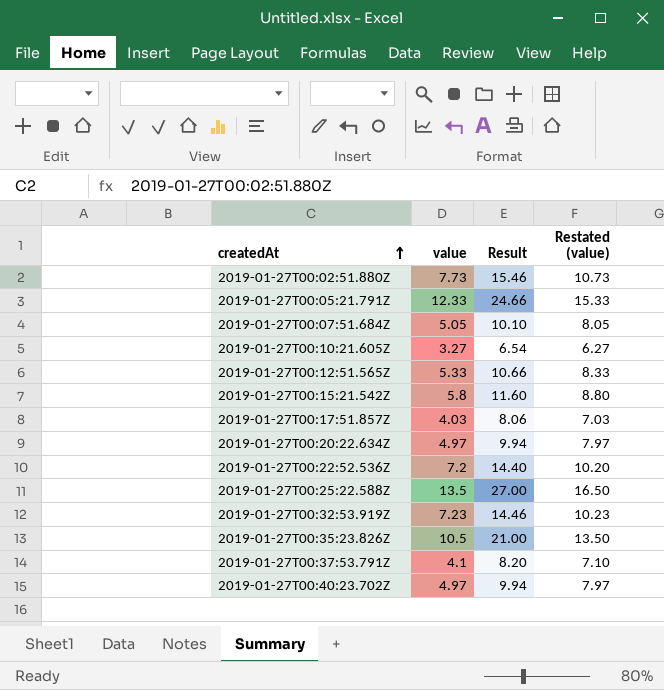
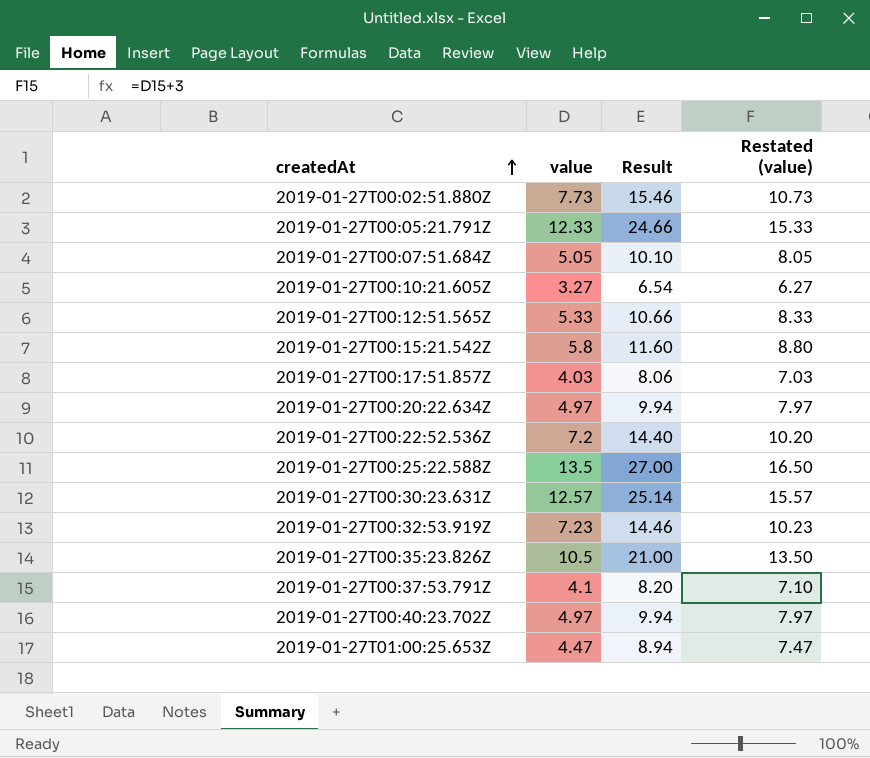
row 2019-01-27T00:30:23.631Z: none -> 12.57 | 25.14 | 15.57
row 2019-01-27T01:00:25.653Z: none -> 4.47 | 8.94 | 7.47

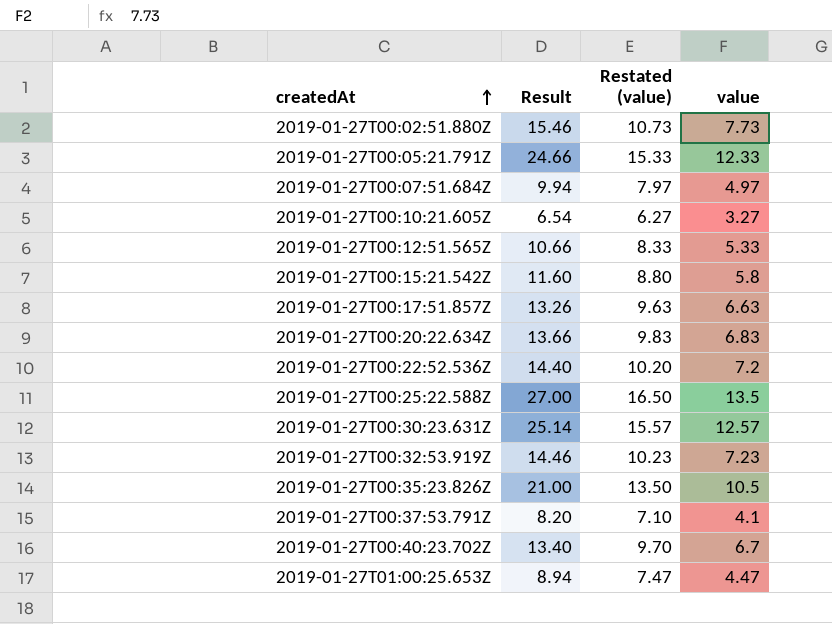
column value | position: 2 -> 4
2019-01-27T00:07:51.684Z | Result: 10.10 -> 9.94
2019-01-27T00:07:51.684Z | Restated (value): 8.05 -> 7.97
2019-01-27T00:07:51.684Z | value: 5.05 -> 4.97
2019-01-27T00:17:51.857Z | Result: 8.06 -> 13.26
2019-01-27T00:17:51.857Z | Restated (value): 7.03 -> 9.63
2019-01-27T00:17:51.857Z | value: 4.03 -> 6.63
2019-01-27T00:20:22.634Z | Result: 9.94 -> 13.66
2019-01-27T00:20:22.634Z | Restated (value): 7.97 -> 9.83
2019-01-27T00:20:22.634Z | value: 4.97 -> 6.83
2019-01-27T00:40:23.702Z | Result: 9.94 -> 13.40
2019-01-27T00:40:23.702Z | Restated (value): 7.97 -> 9.70
2019-01-27T00:40:23.702Z | value: 4.97 -> 6.7

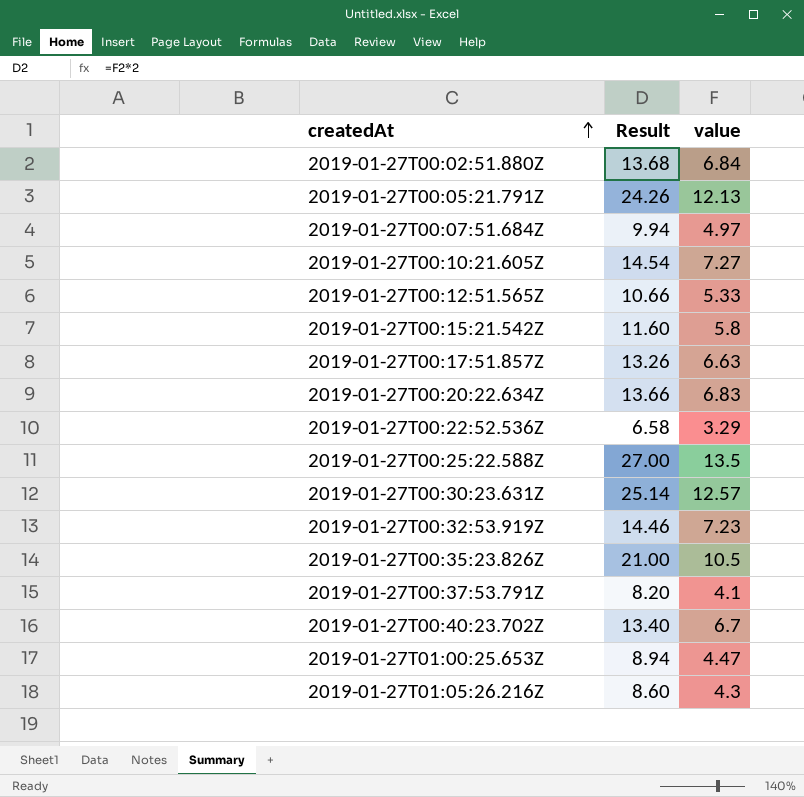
column Restated (value) | formula: [value] + 3 -> none
2019-01-27T00:02:51.880Z | Result: 15.46 -> 13.68
2019-01-27T00:02:51.880Z | value: 7.73 -> 6.84
2019-01-27T00:05:21.791Z | Result: 24.66 -> 24.26
2019-01-27T00:05:21.791Z | value: 12.33 -> 12.13
2019-01-27T00:10:21.605Z | Result: 6.54 -> 14.54
2019-01-27T00:10:21.605Z | value: 3.27 -> 7.27
2019-01-27T00:22:52.536Z | Result: 14.40 -> 6.58
2019-01-27T00:22:52.536Z | value: 7.2 -> 3.29
row 2019-01-27T01:05:26.216Z: none -> 8.60 | 4.3

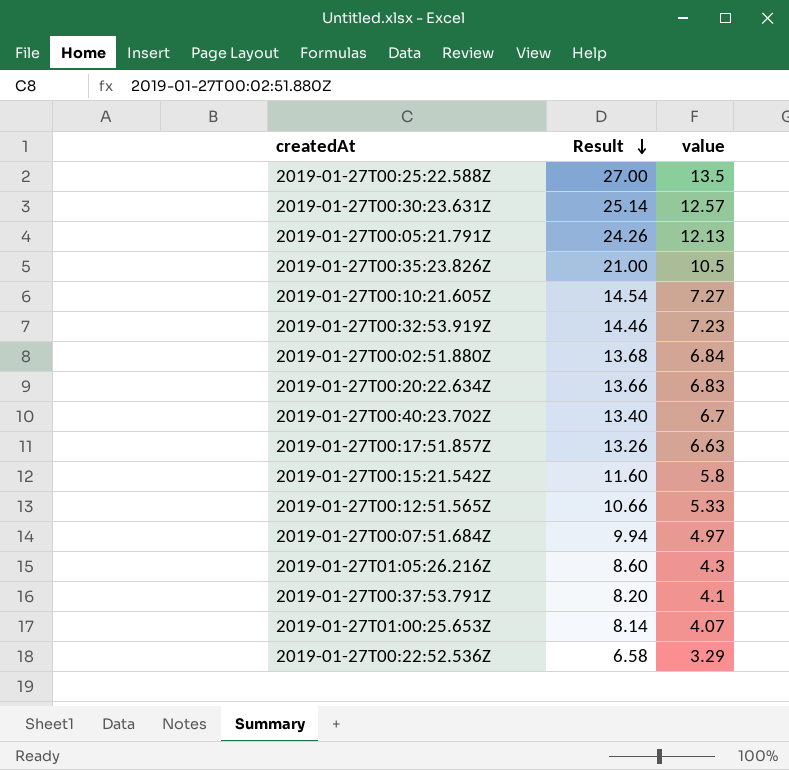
row order: createdAt ascending -> Result descending
2019-01-27T01:00:25.653Z | Result: 8.94 -> 8.14
2019-01-27T01:00:25.653Z | value: 4.47 -> 4.07

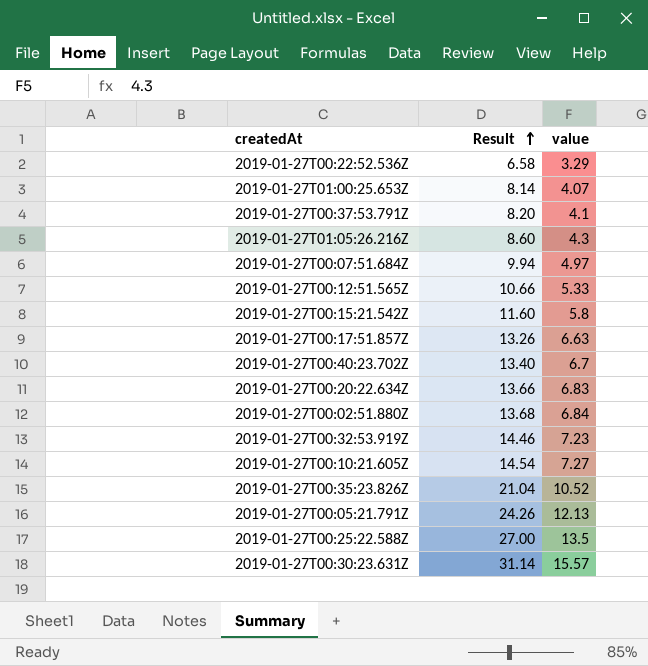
row order: Result descending -> Result ascending
2019-01-27T00:35:23.826Z | Result: 21.00 -> 21.04
2019-01-27T00:35:23.826Z | value: 10.5 -> 10.52
2019-01-27T00:30:23.631Z | Result: 25.14 -> 31.14
2019-01-27T00:30:23.631Z | value: 12.57 -> 15.57

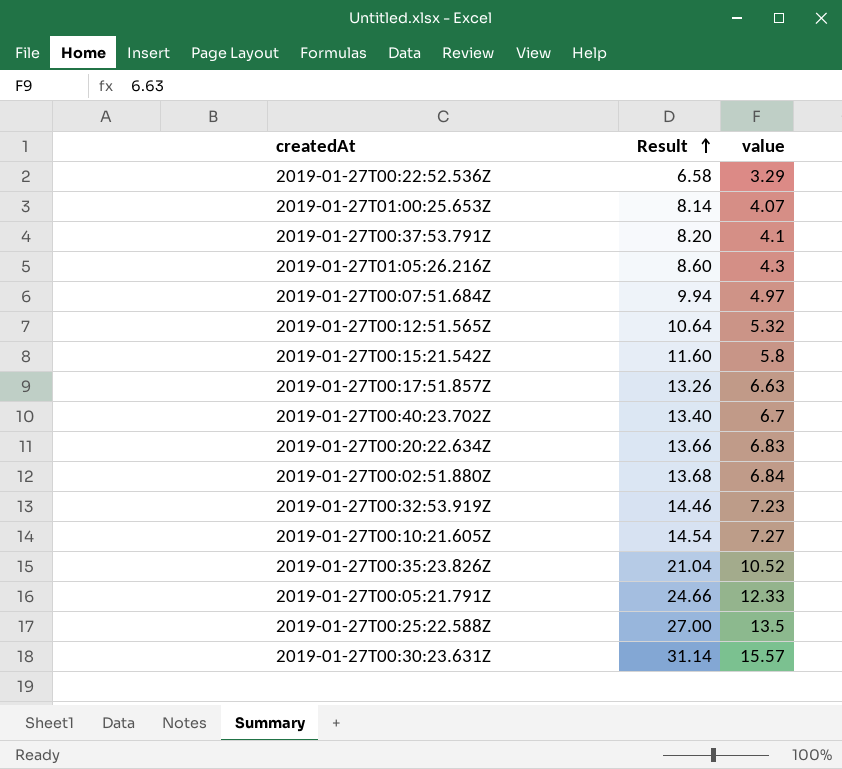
2019-01-27T00:12:51.565Z | Result: 10.66 -> 10.64
2019-01-27T00:12:51.565Z | value: 5.33 -> 5.32
2019-01-27T00:05:21.791Z | Result: 24.26 -> 24.66
2019-01-27T00:05:21.791Z | value: 12.13 -> 12.33

